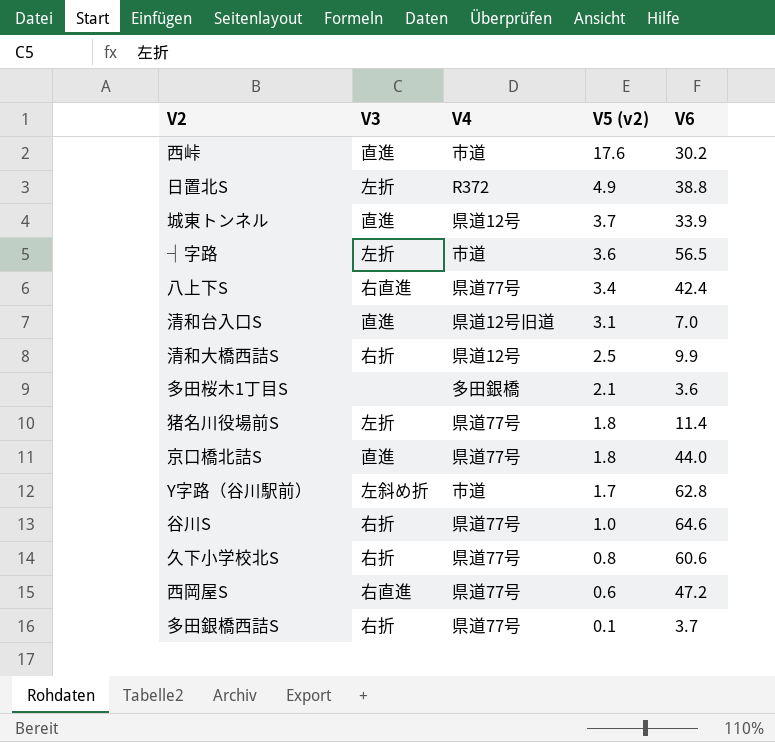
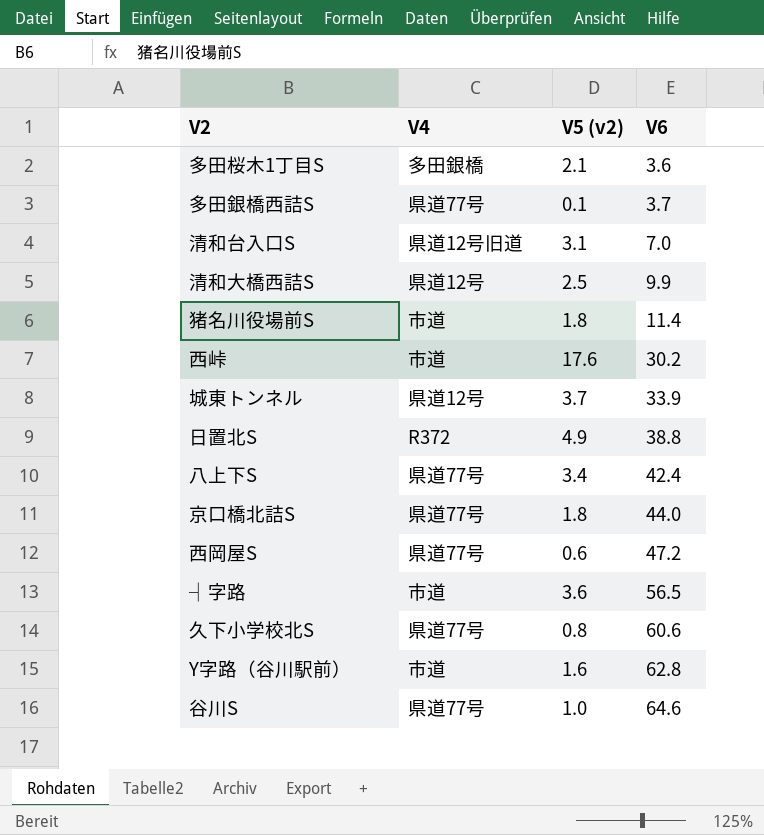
row order: V5 (v2) descending -> V6 ascending
column V3 | position: 2 -> none
猪名川役場前S | V4: 県道77号 -> 市道
Y字路（谷川駅前） | V5 (v2): 1.7 -> 1.6

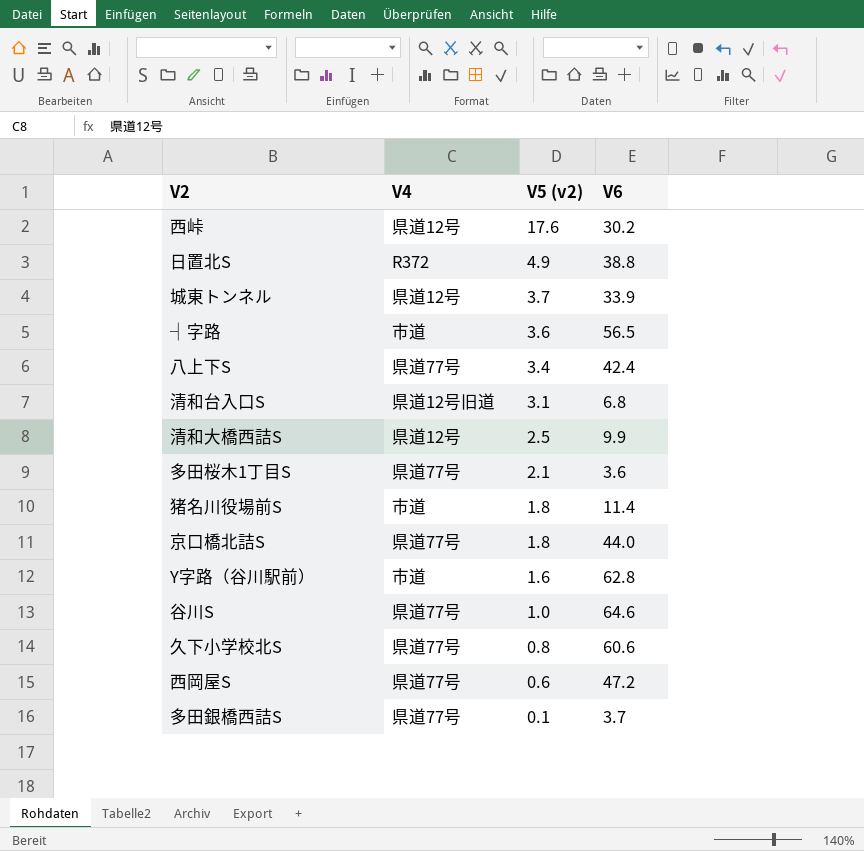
row order: V6 ascending -> V5 (v2) descending
西峠 | V4: 市道 -> 県道12号
清和台入口S | V6: 7.0 -> 6.8
多田桜木1丁目S | V4: 多田銀橋 -> 県道77号

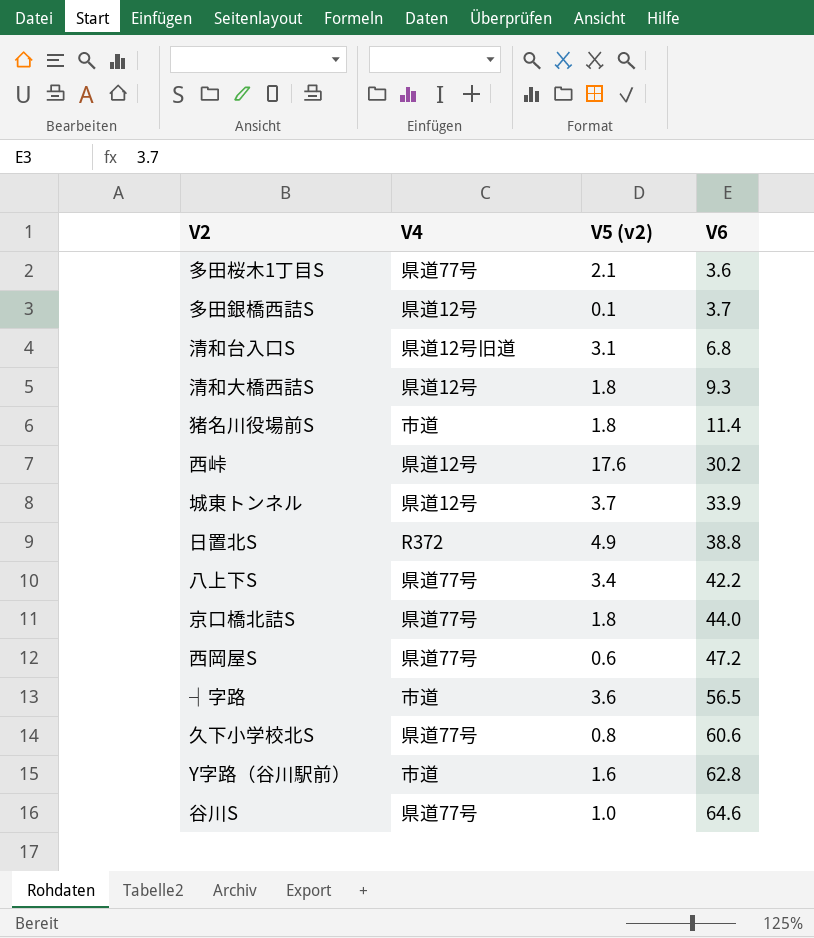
row order: V5 (v2) descending -> V6 ascending
多田銀橋西詰S | V4: 県道77号 -> 県道12号
清和大橋西詰S | V5 (v2): 2.5 -> 1.8
清和大橋西詰S | V6: 9.9 -> 9.3
八上下S | V6: 42.4 -> 42.2

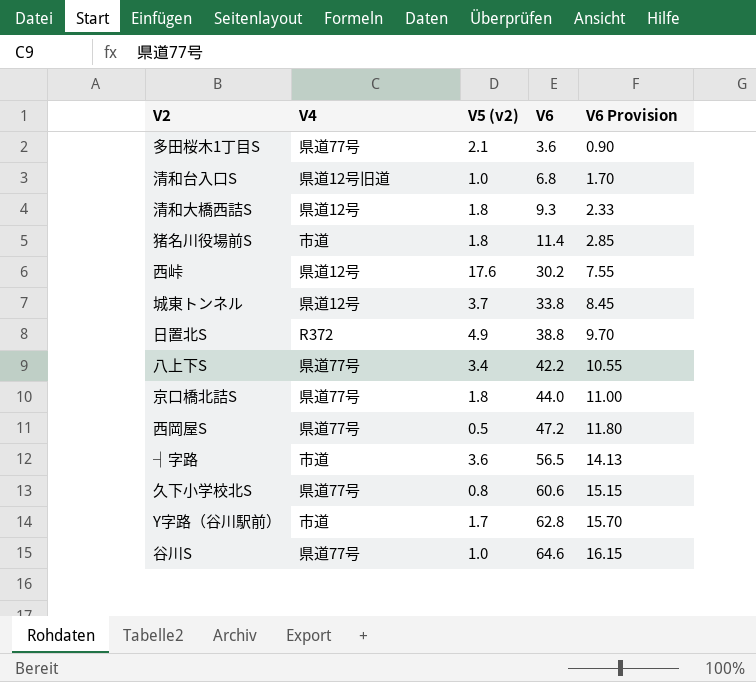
column V6 Provision | formula: none -> [V6] * 0.25
row 多田銀橋西詰S: 県道12号 | 0.1 | 3.7 -> none
清和台入口S | V5 (v2): 3.1 -> 1.0
城東トンネル | V6: 33.9 -> 33.8
西岡屋S | V5 (v2): 0.6 -> 0.5
Y字路（谷川駅前） | V5 (v2): 1.6 -> 1.7

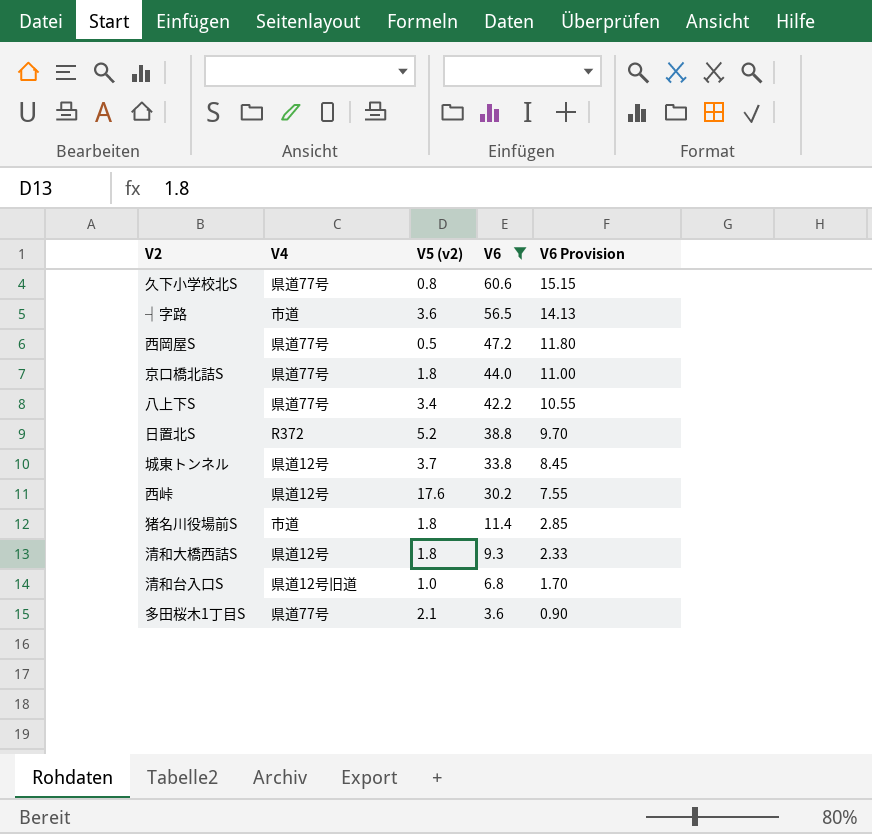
filter: none -> V6 <= 60.6
row order: V6 ascending -> V6 descending
日置北S | V5 (v2): 4.9 -> 5.2

